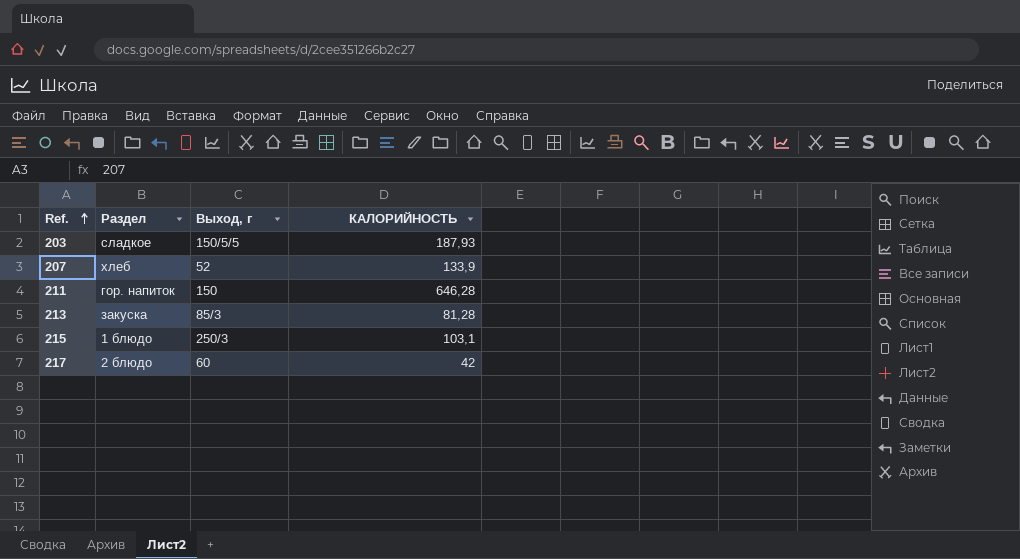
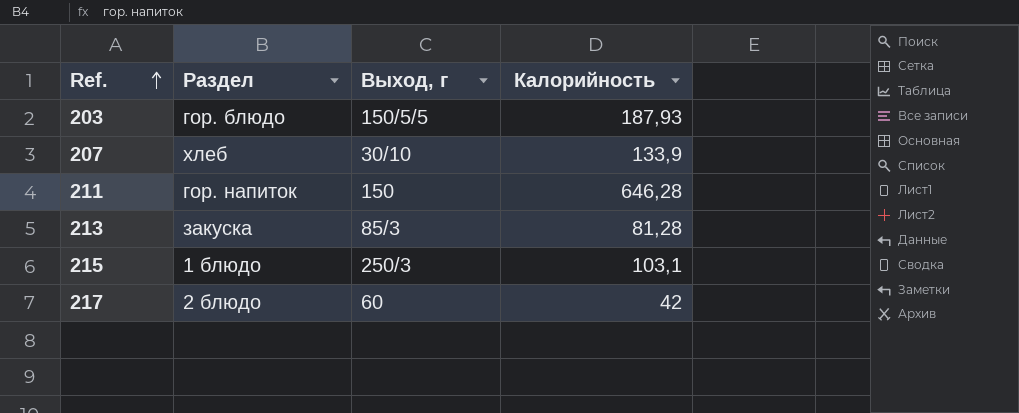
column name: КАЛОРИЙНОСТЬ -> Калорийность
203 | Раздел: сладкое -> гор. блюдо
207 | Выход, г: 52 -> 30/10

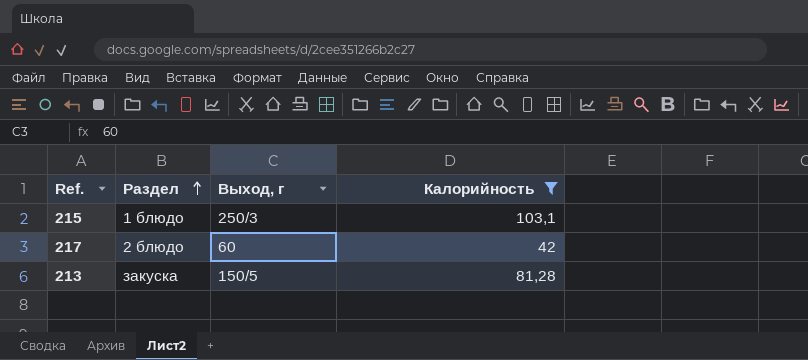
filter: none -> Калорийность <= 103,1
row order: Ref. ascending -> Раздел ascending
213 | Выход, г: 85/3 -> 150/5

